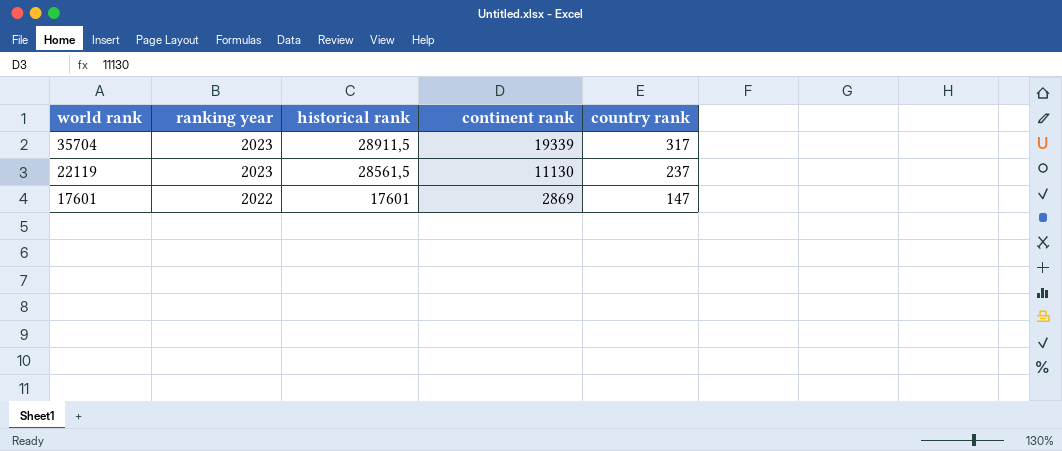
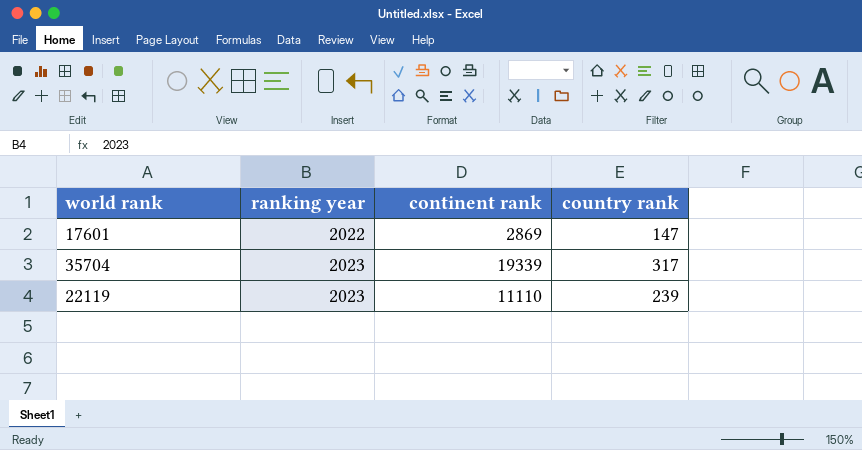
row order: world rank descending -> ranking year ascending
column historical rank | position: 3 -> none
22119 | continent rank: 11130 -> 11110
22119 | country rank: 237 -> 239

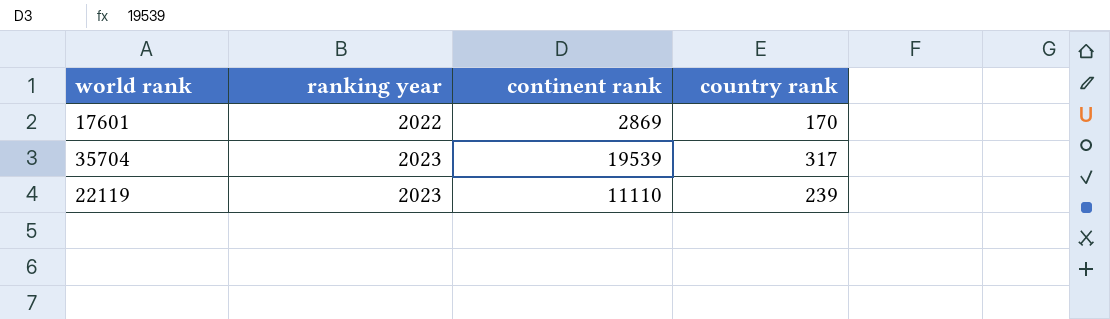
17601 | country rank: 147 -> 170
35704 | continent rank: 19339 -> 19539

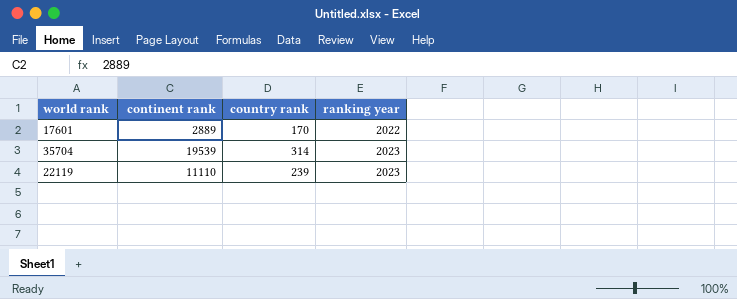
column ranking year | position: 2 -> 4
17601 | continent rank: 2869 -> 2889
35704 | country rank: 317 -> 314

